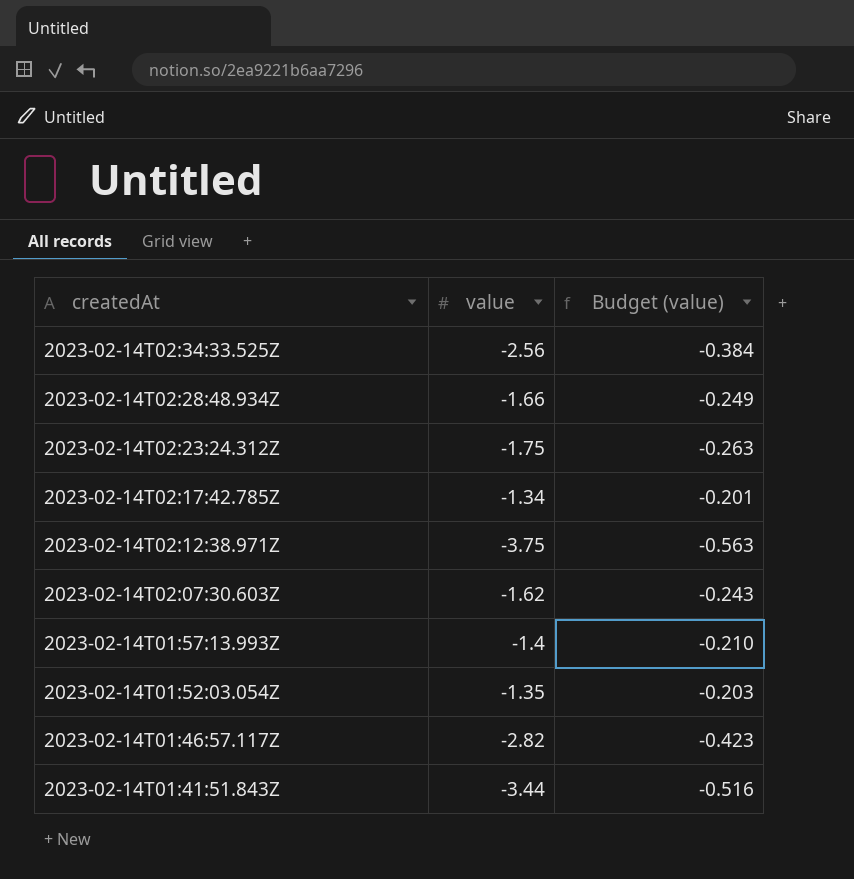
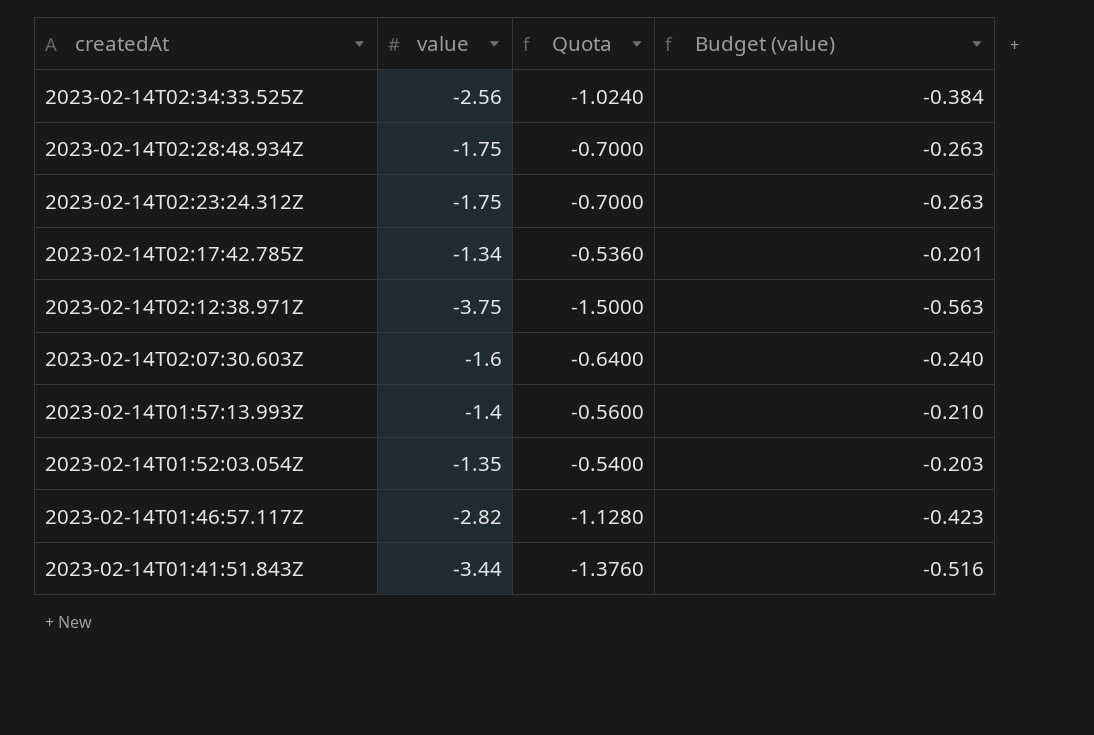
column Quota | formula: none -> [value] * 0.4
2023-02-14T02:28:48.934Z | value: -1.66 -> -1.75
2023-02-14T02:28:48.934Z | Budget (value): -0.249 -> -0.263
2023-02-14T02:07:30.603Z | value: -1.62 -> -1.6
2023-02-14T02:07:30.603Z | Budget (value): -0.243 -> -0.240

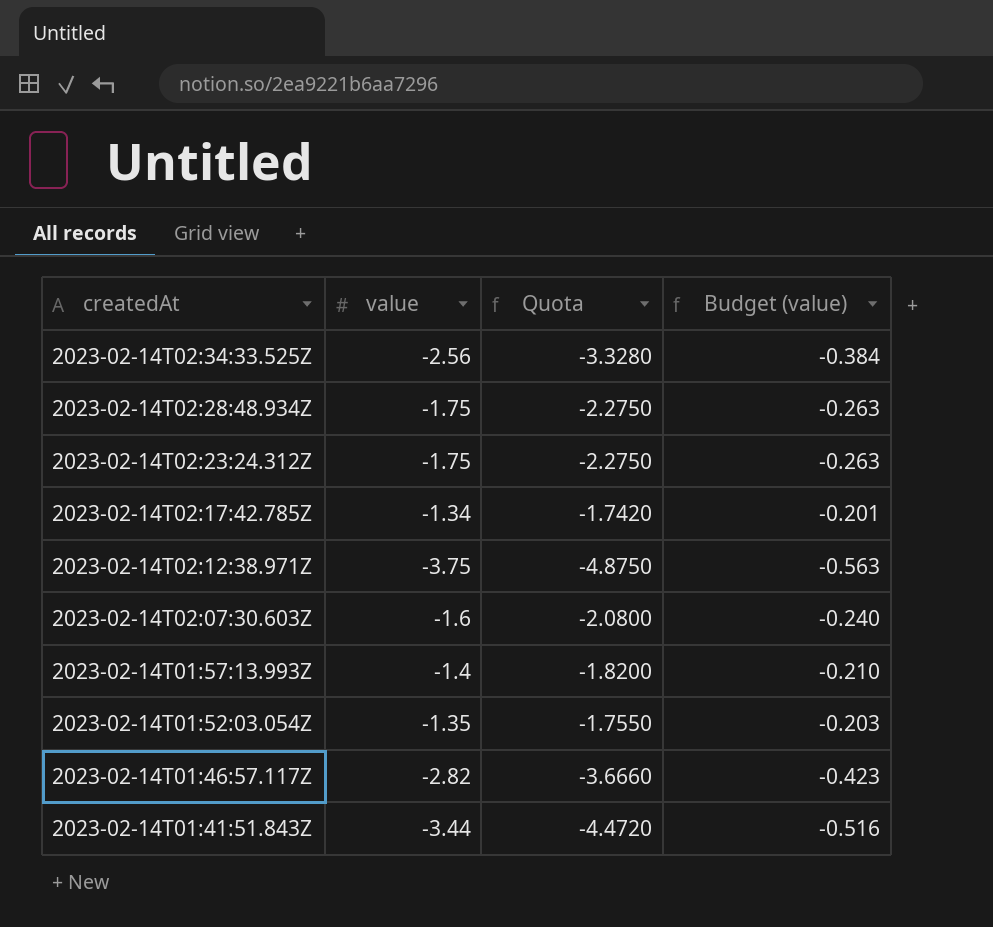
column Quota | formula: [value] * 0.4 -> [value] * 1.3

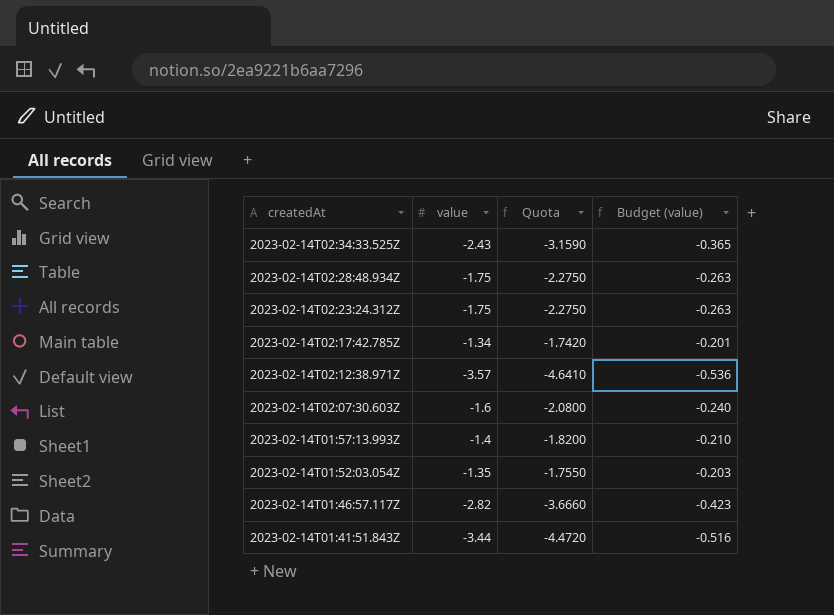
2023-02-14T02:34:33.525Z | value: -2.56 -> -2.43
2023-02-14T02:34:33.525Z | Quota: -3.3280 -> -3.1590
2023-02-14T02:34:33.525Z | Budget (value): -0.384 -> -0.365
2023-02-14T02:12:38.971Z | value: -3.75 -> -3.57
2023-02-14T02:12:38.971Z | Quota: -4.8750 -> -4.6410
2023-02-14T02:12:38.971Z | Budget (value): -0.563 -> -0.536

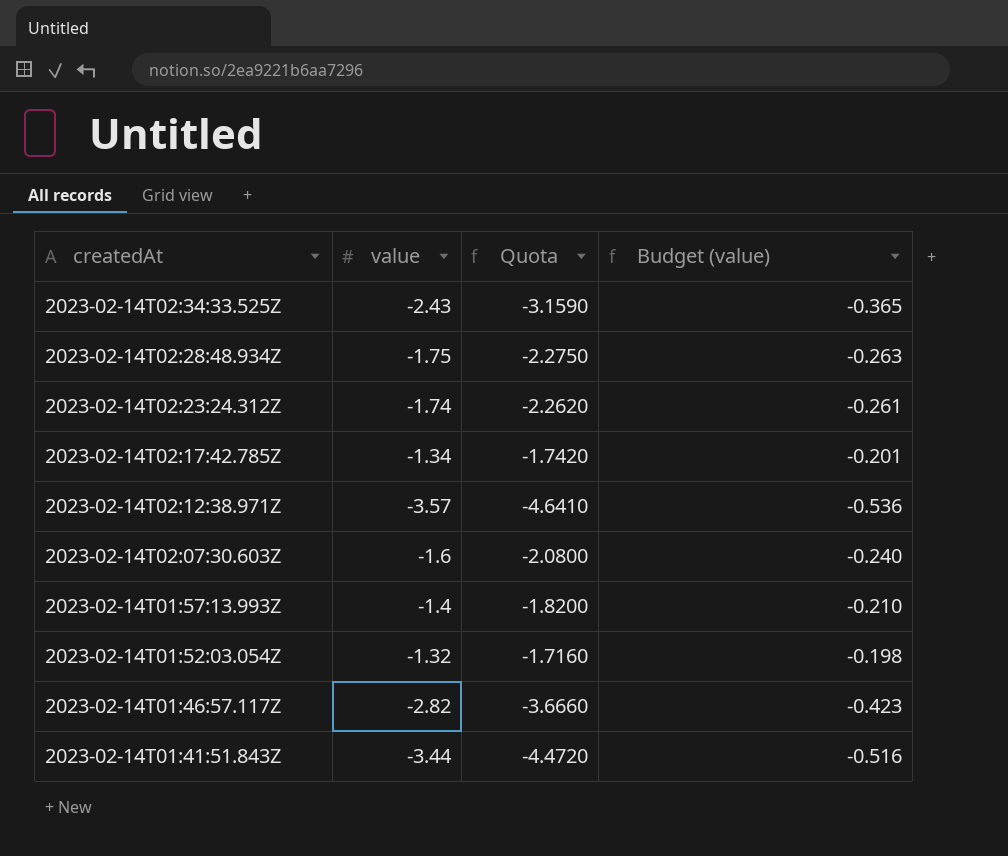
2023-02-14T02:23:24.312Z | value: -1.75 -> -1.74
2023-02-14T02:23:24.312Z | Quota: -2.2750 -> -2.2620
2023-02-14T02:23:24.312Z | Budget (value): -0.263 -> -0.261
2023-02-14T01:52:03.054Z | value: -1.35 -> -1.32
2023-02-14T01:52:03.054Z | Quota: -1.7550 -> -1.7160
2023-02-14T01:52:03.054Z | Budget (value): -0.203 -> -0.198

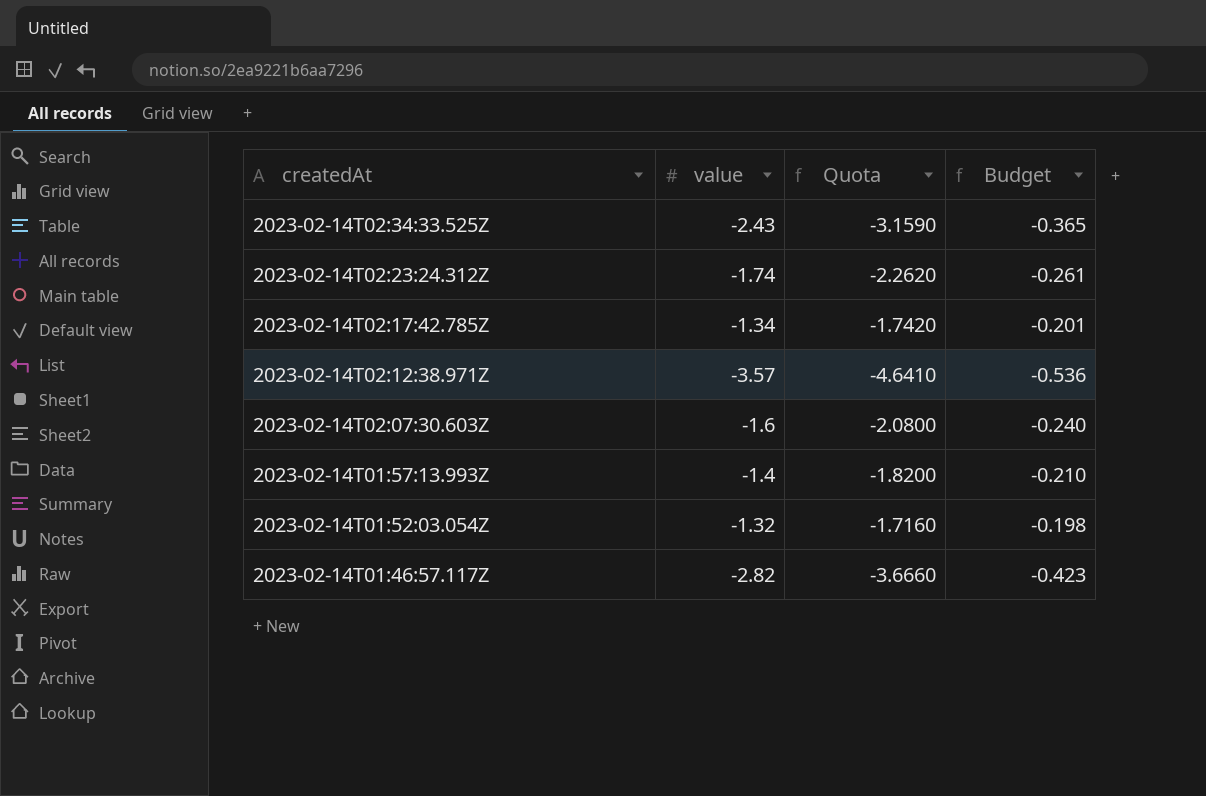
column name: Budget (value) -> Budget
row 2023-02-14T02:28:48.934Z: -1.75 | -2.2750 | -0.263 -> none
row 2023-02-14T01:41:51.843Z: -3.44 | -4.4720 | -0.516 -> none

